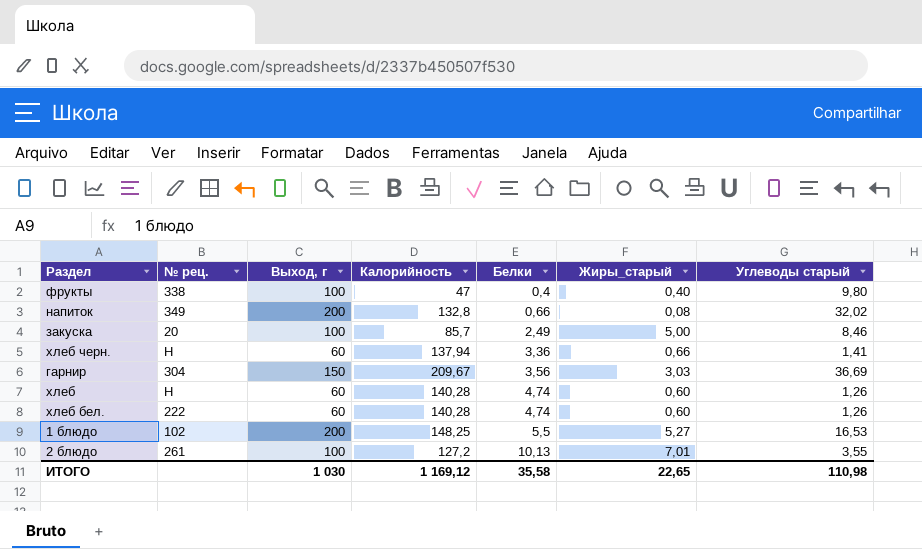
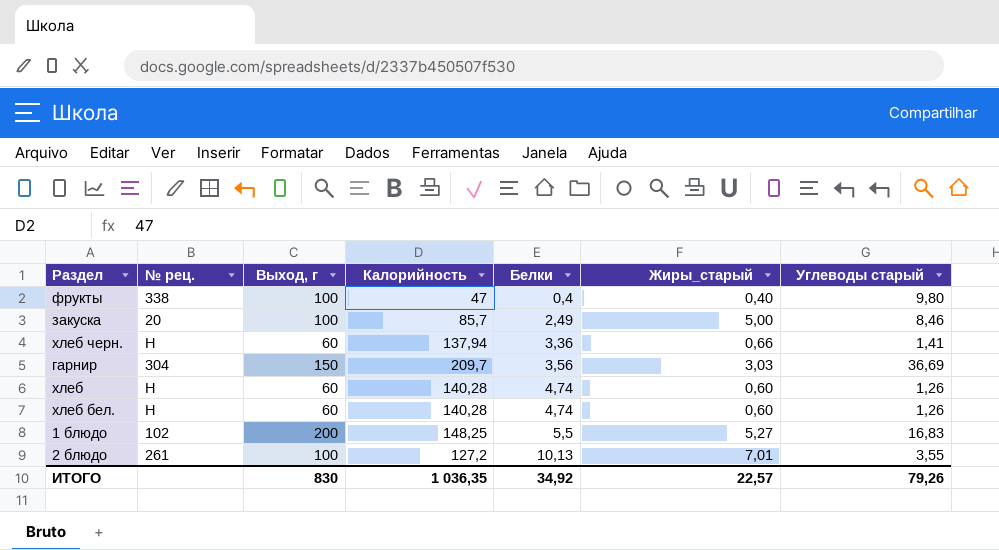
row напиток: 349 | 200 | 132,8 | 0,66 | 0,08 | 32,02 -> none
гарнир | Калорийность: 209,67 -> 209,7
хлеб бел. | № рец.: 222 -> Н
1 блюдо | Углеводы старый: 16,53 -> 16,83
ИТОГО | Выход, г: 1 030 -> 830
ИТОГО | Калорийность: 1 169,12 -> 1 036,35
ИТОГО | Белки: 35,58 -> 34,92
ИТОГО | Жиры_старый: 22,65 -> 22,57
ИТОГО | Углеводы старый: 110,98 -> 79,26

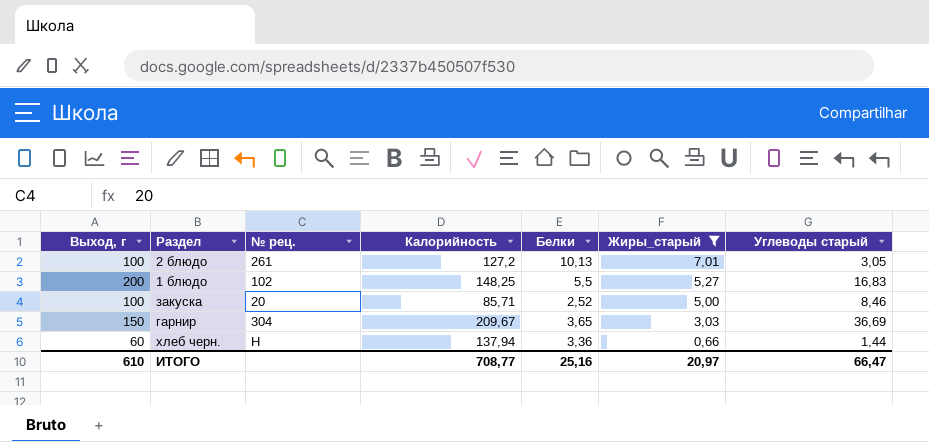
filter: none -> Жиры_старый >= 0,66
row order: Белки ascending -> Жиры_старый descending
column Выход, г | position: 3 -> 1
2 блюдо | Углеводы старый: 3,55 -> 3,05
закуска | Калорийность: 85,7 -> 85,71
закуска | Белки: 2,49 -> 2,52
гарнир | Калорийность: 209,7 -> 209,67
гарнир | Белки: 3,56 -> 3,65
хлеб черн. | Углеводы старый: 1,41 -> 1,44
ИТОГО | Выход, г: 830 -> 610
ИТОГО | Калорийность: 1 036,35 -> 708,77
ИТОГО | Белки: 34,92 -> 25,16
ИТОГО | Жиры_старый: 22,57 -> 20,97
ИТОГО | Углеводы старый: 79,26 -> 66,47

